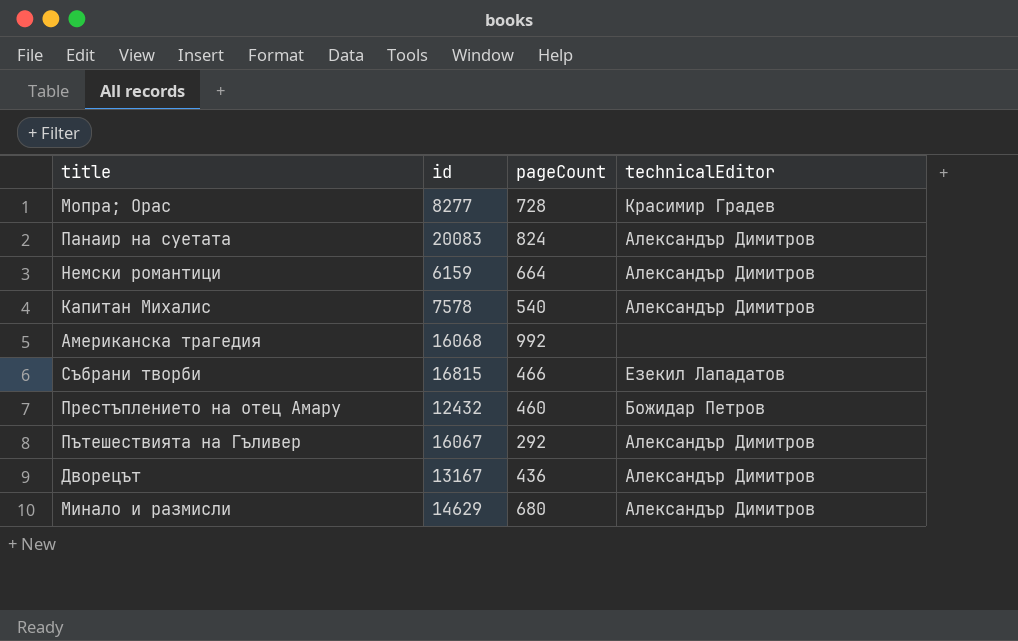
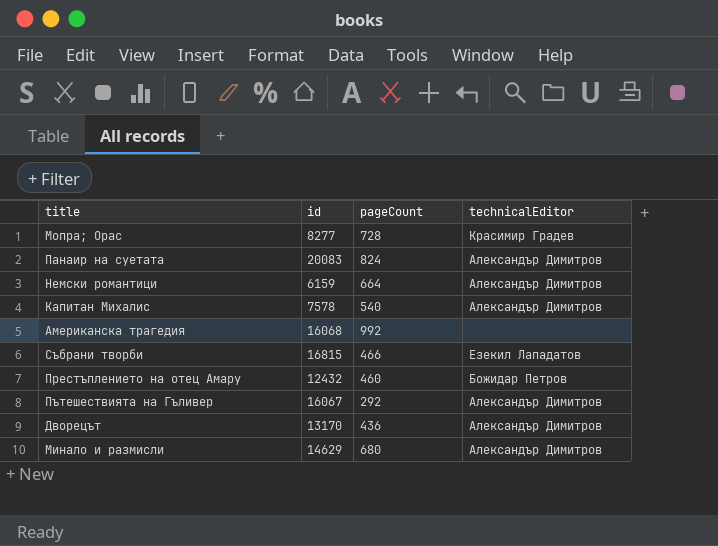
Дворецът | id: 13167 -> 13170

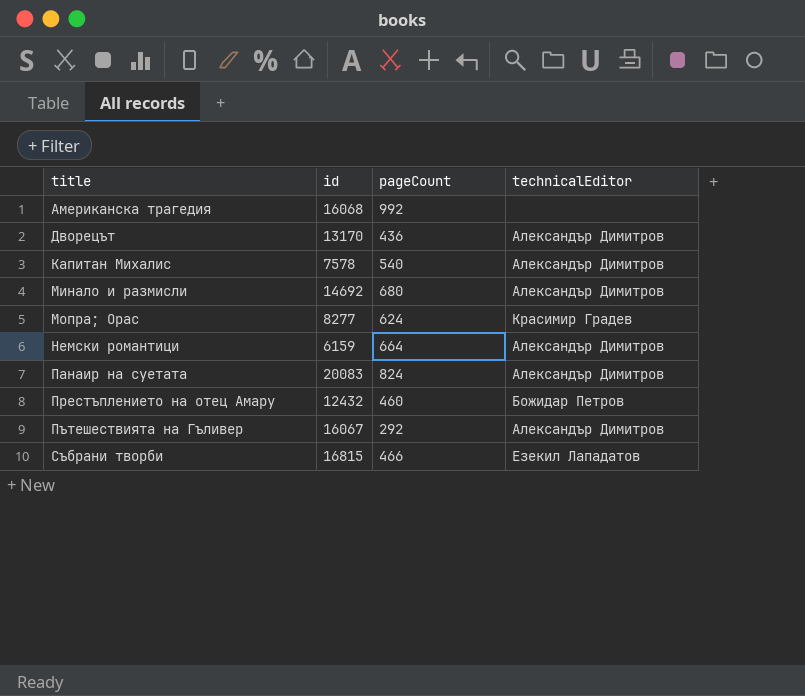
row order: none -> title ascending
Минало и размисли | id: 14629 -> 14692
Мопра; Орас | pageCount: 728 -> 624

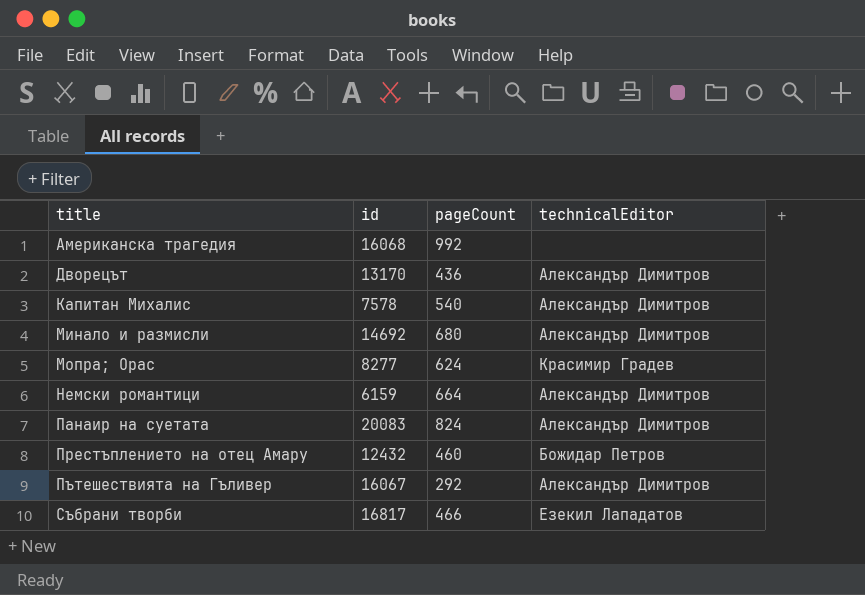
Събрани творби | id: 16815 -> 16817

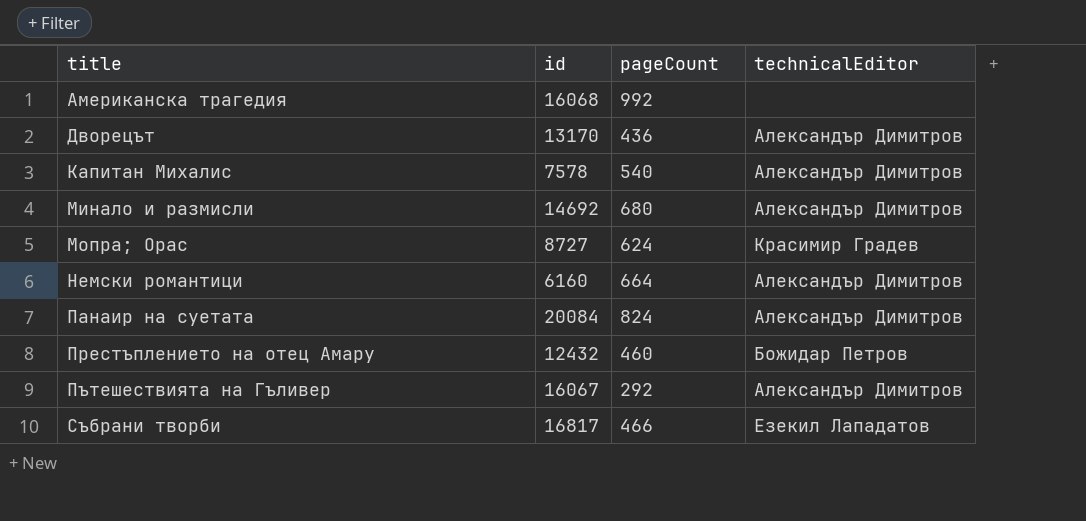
Мопра; Орас | id: 8277 -> 8727
Немски романтици | id: 6159 -> 6160
Панаир на суетата | id: 20083 -> 20084

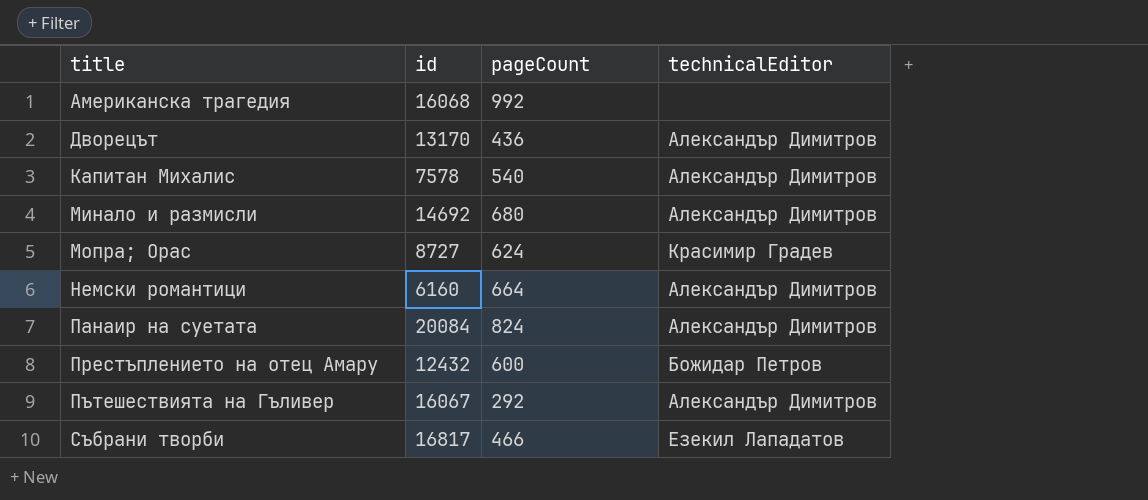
Престъплението на отец Амару | pageCount: 460 -> 600

